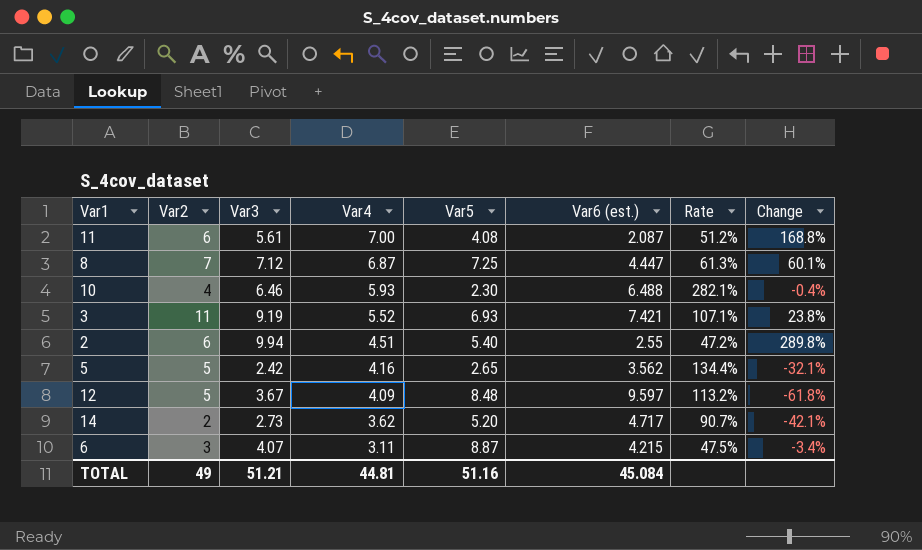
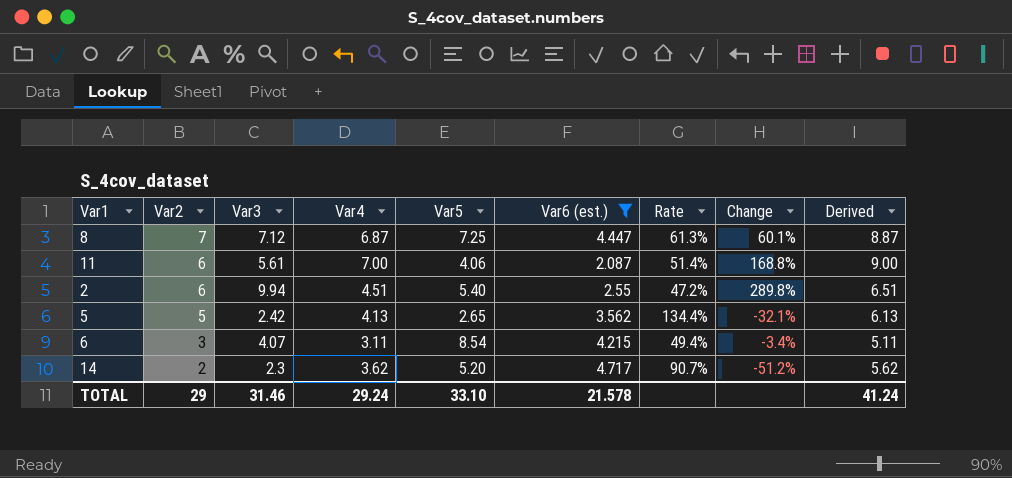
filter: none -> Var6 (est.) <= 4.717
row order: Var4 descending -> Var2 descending
column Derived | formula: none -> [Var4] + 2
11 | Var5: 4.08 -> 4.06
11 | Rate: 51.2% -> 51.4%
5 | Var4: 4.16 -> 4.13
6 | Var5: 8.87 -> 8.54
6 | Rate: 47.5% -> 49.4%
14 | Var3: 2.73 -> 2.3
14 | Change: -42.1% -> -51.2%
TOTAL | Var2: 49 -> 29
TOTAL | Var3: 51.21 -> 31.46
TOTAL | Var4: 44.81 -> 29.24
TOTAL | Var5: 51.16 -> 33.10
TOTAL | Var6 (est.): 45.084 -> 21.578

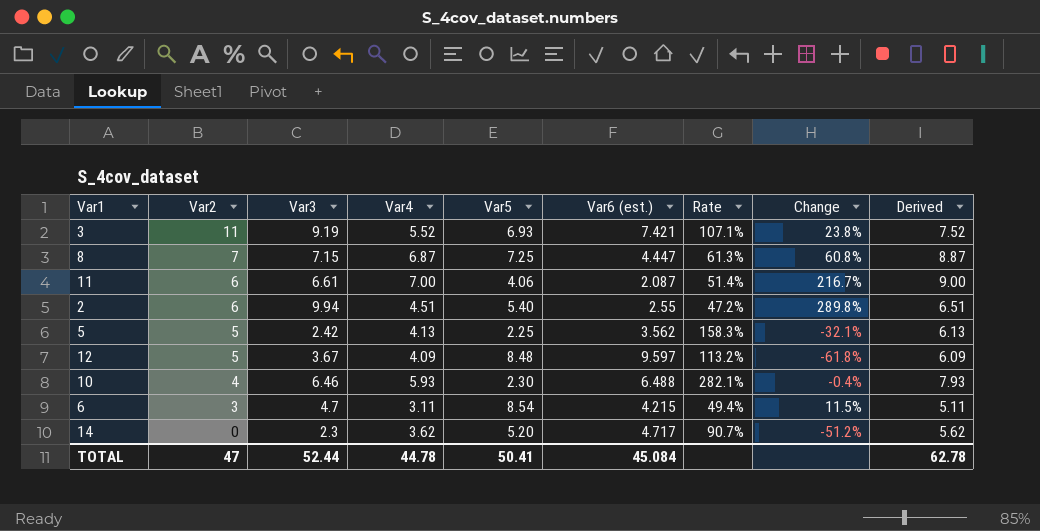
filter: Var6 (est.) <= 4.717 -> none
8 | Var3: 7.12 -> 7.15
8 | Change: 60.1% -> 60.8%
11 | Var3: 5.61 -> 6.61
11 | Change: 168.8% -> 216.7%
5 | Var5: 2.65 -> 2.25
5 | Rate: 134.4% -> 158.3%
6 | Var3: 4.07 -> 4.7
6 | Change: -3.4% -> 11.5%
14 | Var2: 2 -> 0
TOTAL | Var2: 29 -> 47
TOTAL | Var3: 31.46 -> 52.44
TOTAL | Var4: 29.24 -> 44.78
TOTAL | Var5: 33.10 -> 50.41
TOTAL | Var6 (est.): 21.578 -> 45.084
TOTAL | Derived: 41.24 -> 62.78

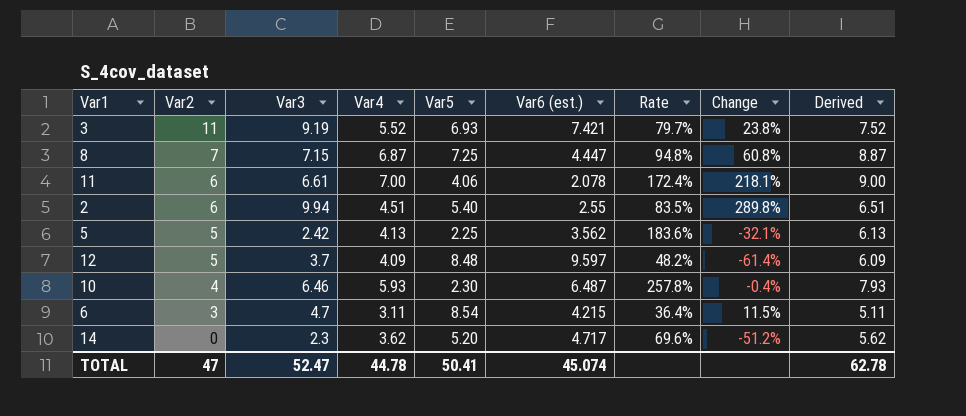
column Rate | formula: [Var6 (est.)] / [Var5] -> [Var4] / [Var5]
11 | Var6 (est.): 2.087 -> 2.078
11 | Change: 216.7% -> 218.1%
12 | Var3: 3.67 -> 3.7
12 | Change: -61.8% -> -61.4%
10 | Var6 (est.): 6.488 -> 6.487
TOTAL | Var3: 52.44 -> 52.47
TOTAL | Var6 (est.): 45.084 -> 45.074

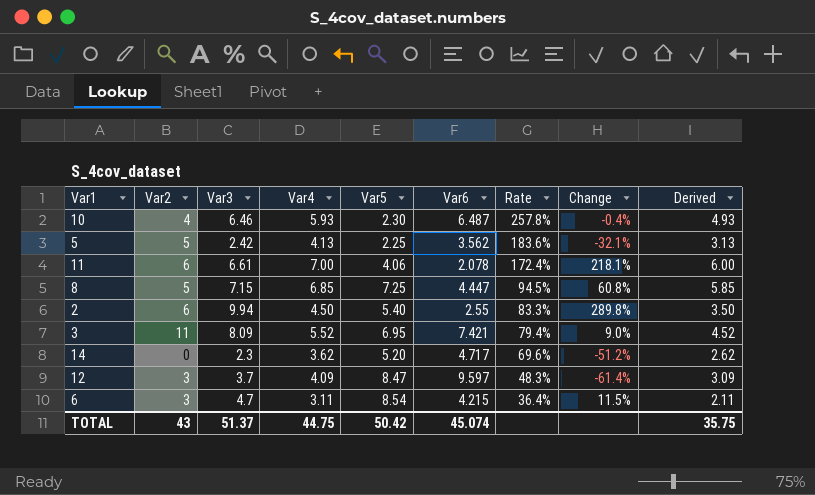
row order: Var2 descending -> Rate descending
column name: Var6 (est.) -> Var6
column Derived | formula: [Var4] + 2 -> [Var4] - 1
8 | Var2: 7 -> 5
8 | Var4: 6.87 -> 6.85
8 | Rate: 94.8% -> 94.5%
2 | Var4: 4.51 -> 4.50
2 | Rate: 83.5% -> 83.3%
3 | Var3: 9.19 -> 8.09
3 | Var5: 6.93 -> 6.95
3 | Rate: 79.7% -> 79.4%
3 | Change: 23.8% -> 9.0%
12 | Var2: 5 -> 3
12 | Var5: 8.48 -> 8.47
12 | Rate: 48.2% -> 48.3%
TOTAL | Var2: 47 -> 43
TOTAL | Var3: 52.47 -> 51.37
TOTAL | Var4: 44.78 -> 44.75
TOTAL | Var5: 50.41 -> 50.42
TOTAL | Derived: 62.78 -> 35.75

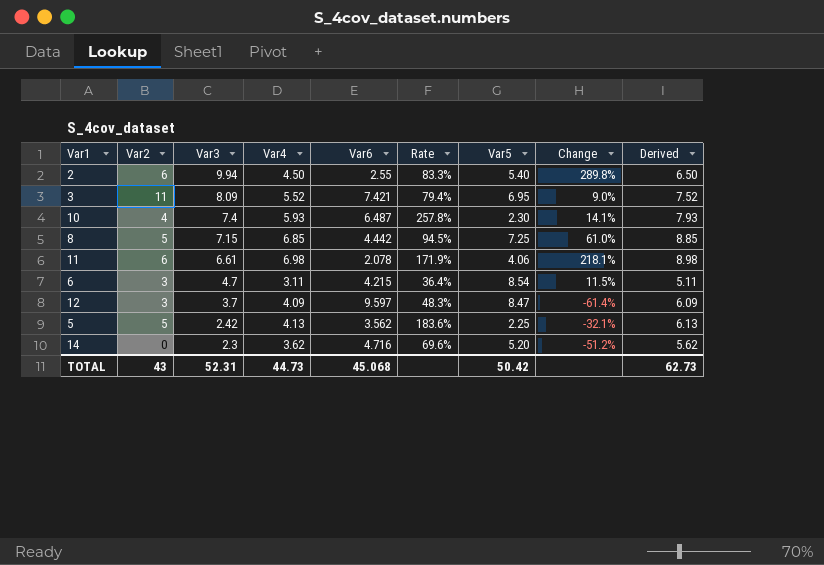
row order: Rate descending -> Var3 descending
column Var5 | position: 5 -> 7
column Derived | formula: [Var4] - 1 -> [Var4] + 2
10 | Var3: 6.46 -> 7.4
10 | Change: -0.4% -> 14.1%
8 | Var6: 4.447 -> 4.442
8 | Change: 60.8% -> 61.0%
11 | Var4: 7.00 -> 6.98
11 | Rate: 172.4% -> 171.9%
14 | Var6: 4.717 -> 4.716
TOTAL | Var3: 51.37 -> 52.31
TOTAL | Var4: 44.75 -> 44.73
TOTAL | Var6: 45.074 -> 45.068
TOTAL | Derived: 35.75 -> 62.73

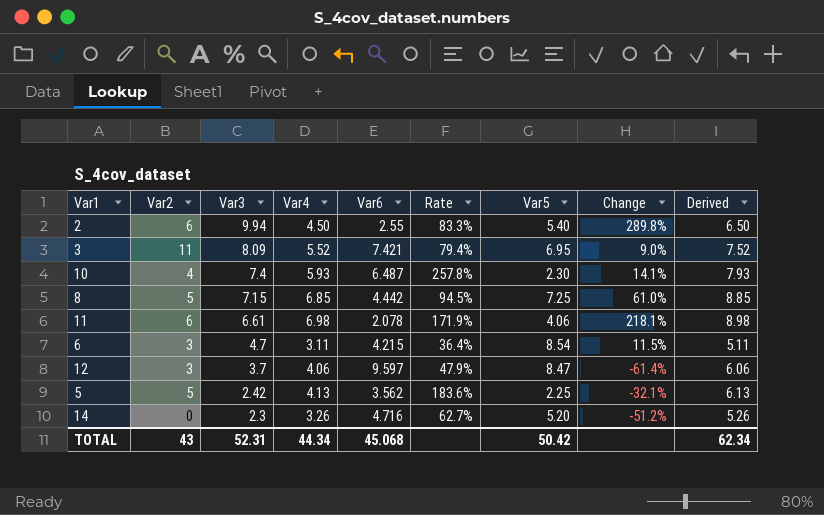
12 | Var4: 4.09 -> 4.06
12 | Rate: 48.3% -> 47.9%
12 | Derived: 6.09 -> 6.06
14 | Var4: 3.62 -> 3.26
14 | Rate: 69.6% -> 62.7%
14 | Derived: 5.62 -> 5.26
TOTAL | Var4: 44.73 -> 44.34
TOTAL | Derived: 62.73 -> 62.34

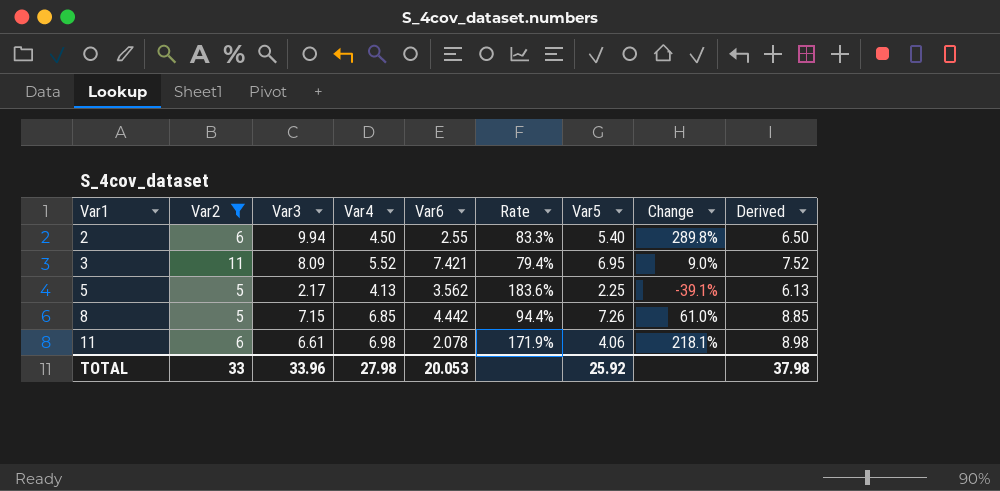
filter: none -> Var2 >= 5
row order: Var3 descending -> Var1 ascending
5 | Var3: 2.42 -> 2.17
5 | Change: -32.1% -> -39.1%
8 | Rate: 94.5% -> 94.4%
8 | Var5: 7.25 -> 7.26
TOTAL | Var2: 43 -> 33
TOTAL | Var3: 52.31 -> 33.96
TOTAL | Var4: 44.34 -> 27.98
TOTAL | Var6: 45.068 -> 20.053
TOTAL | Var5: 50.42 -> 25.92
TOTAL | Derived: 62.34 -> 37.98

